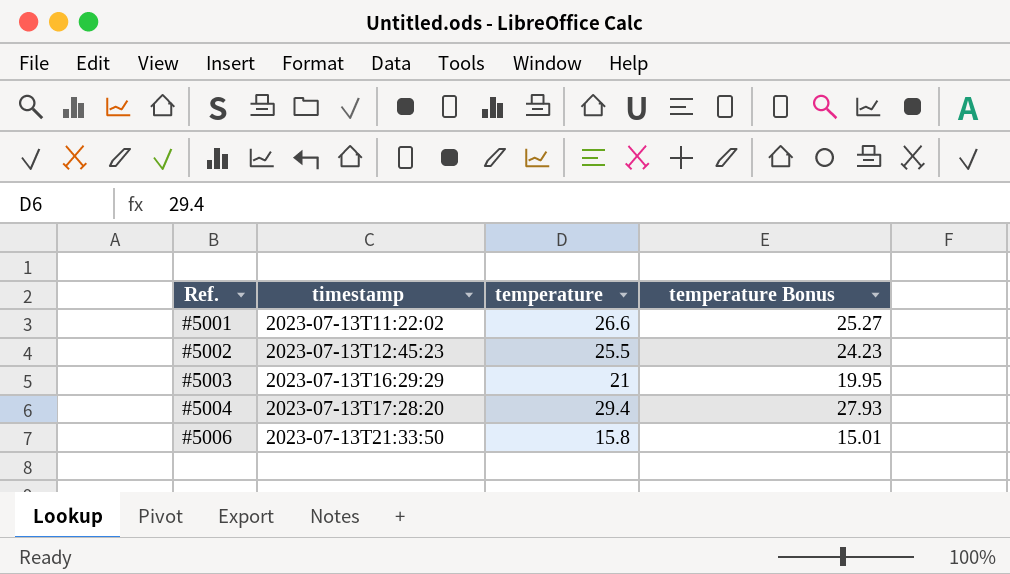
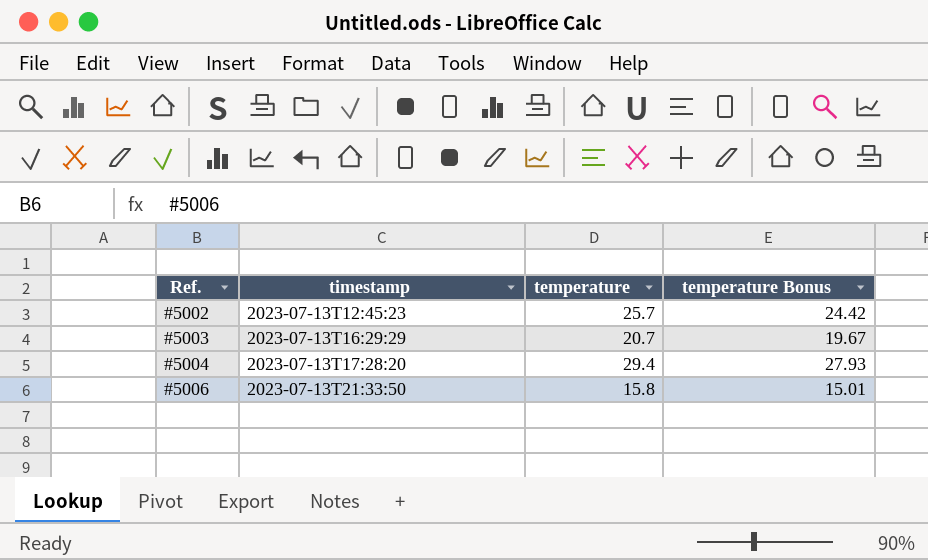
row #5001: 2023-07-13T11:22:02 | 26.6 | 25.27 -> none
#5002 | temperature: 25.5 -> 25.7
#5002 | temperature Bonus: 24.23 -> 24.42
#5003 | temperature: 21 -> 20.7
#5003 | temperature Bonus: 19.95 -> 19.67

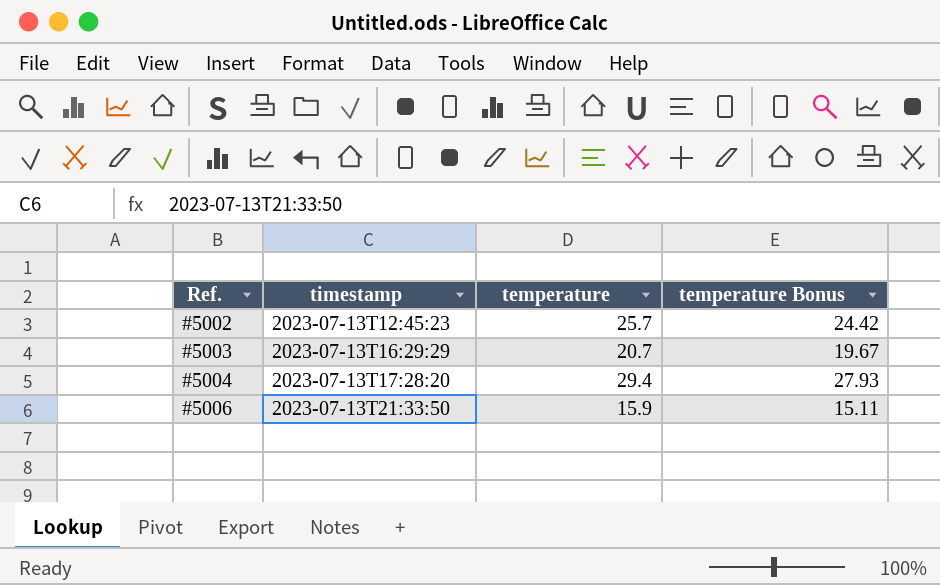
#5006 | temperature: 15.8 -> 15.9
#5006 | temperature Bonus: 15.01 -> 15.11

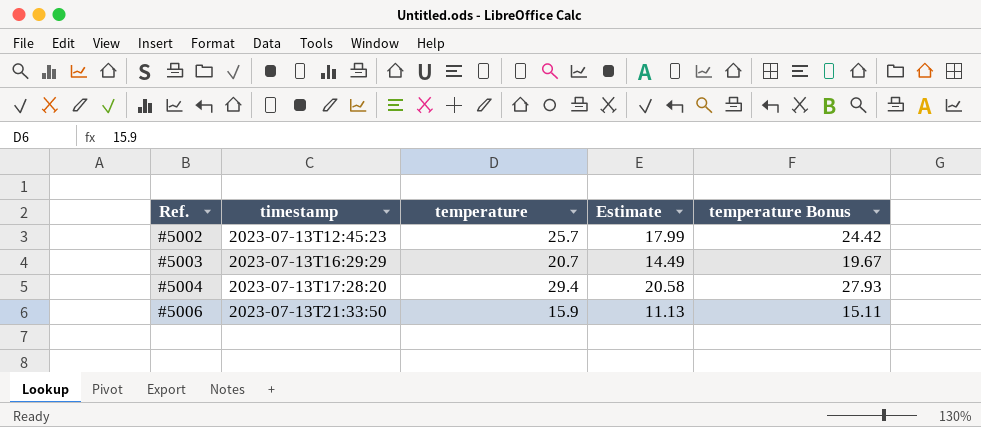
column Estimate | formula: none -> [temperature] * 0.7

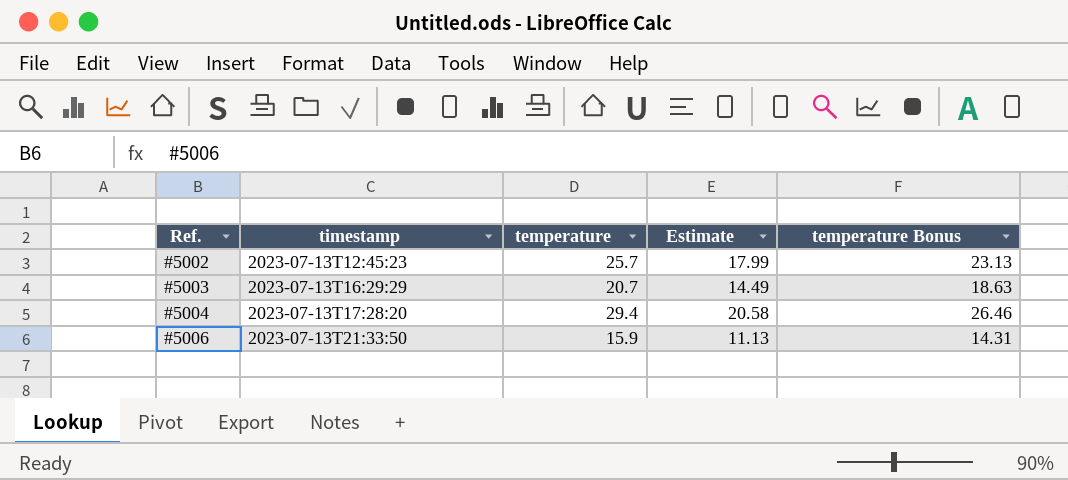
column temperature Bonus | formula: [temperature] * 0.95 -> [temperature] * 0.9

